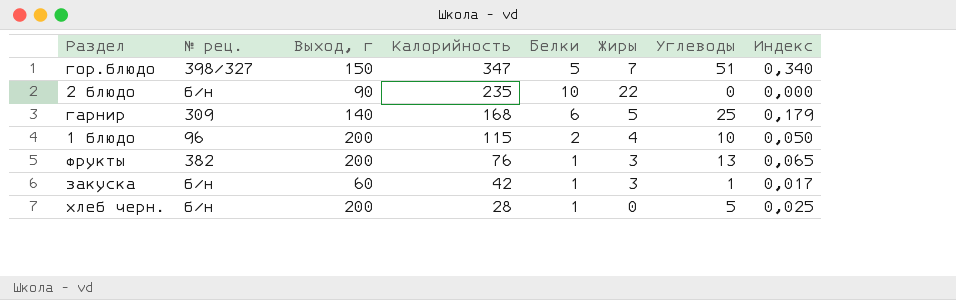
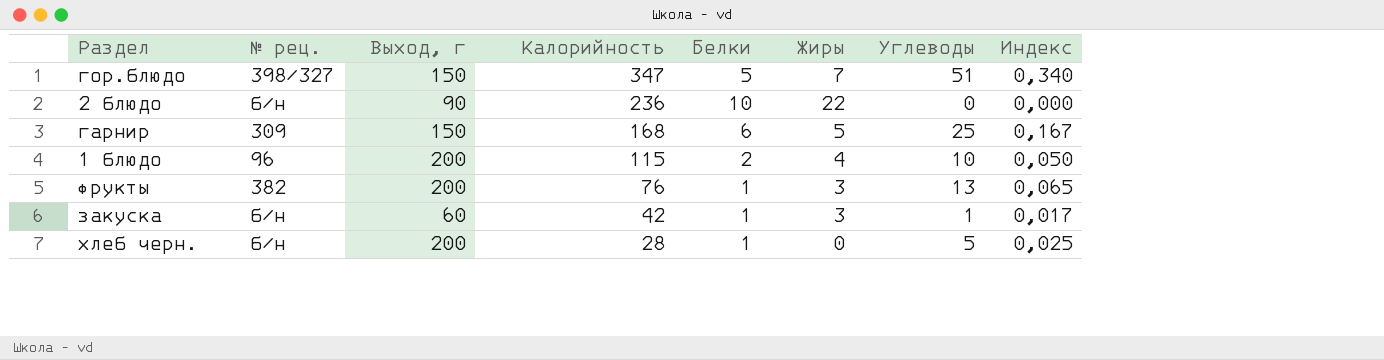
2 блюдо | Калорийность: 235 -> 236
гарнир | Выход, г: 140 -> 150
гарнир | Индекс: 0,179 -> 0,167

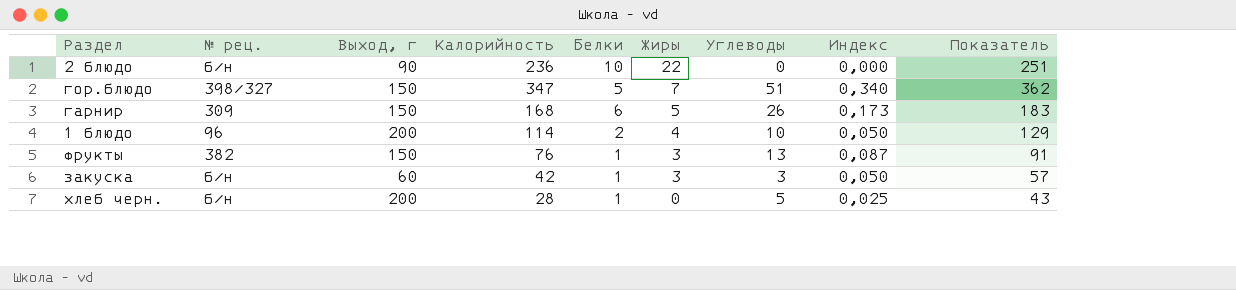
row order: Калорийность descending -> Жиры descending
column Показатель | formula: none -> [Калорийность] + 15
гарнир | Углеводы: 25 -> 26
гарнир | Индекс: 0,167 -> 0,173
1 блюдо | Калорийность: 115 -> 114
фрукты | Выход, г: 200 -> 150
фрукты | Индекс: 0,065 -> 0,087
закуска | Углеводы: 1 -> 3
закуска | Индекс: 0,017 -> 0,050

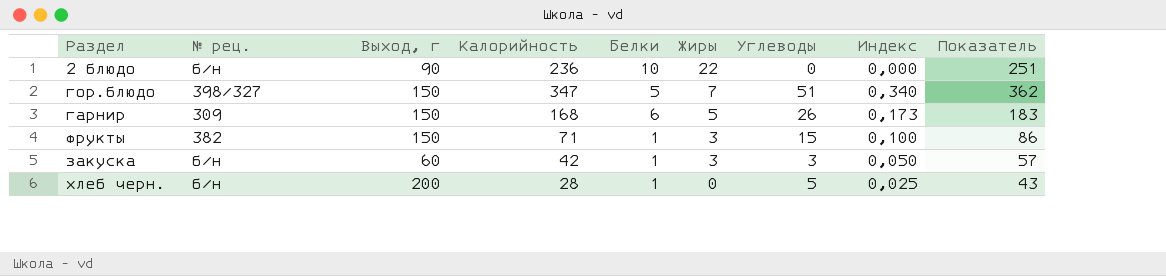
row 1 блюдо: 96 | 200 | 114 | 2 | 4 | 10 | 0,050 | 129 -> none
фрукты | Калорийность: 76 -> 71
фрукты | Углеводы: 13 -> 15
фрукты | Индекс: 0,087 -> 0,100
фрукты | Показатель: 91 -> 86

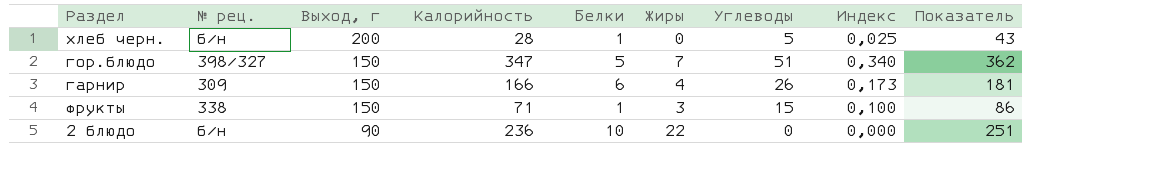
row order: Жиры descending -> Выход, г descending
row закуска: б/н | 60 | 42 | 1 | 3 | 3 | 0,050 | 57 -> none
гарнир | Калорийность: 168 -> 166
гарнир | Жиры: 5 -> 4
гарнир | Показатель: 183 -> 181
фрукты | № рец.: 382 -> 338

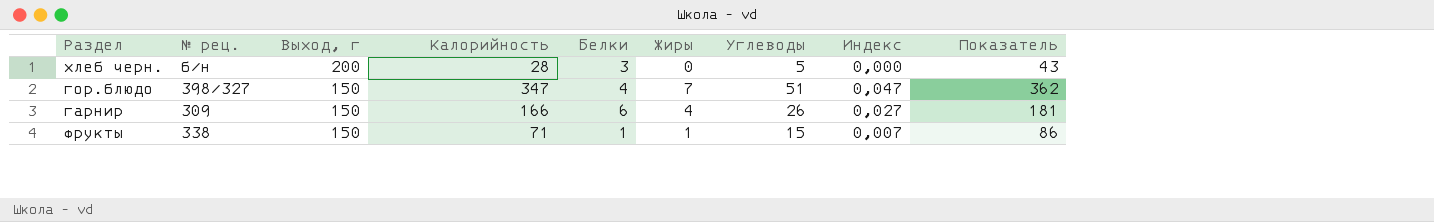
column Индекс | formula: [Углеводы] / [Выход, г] -> [Жиры] / [Выход, г]
row 2 блюдо: б/н | 90 | 236 | 10 | 22 | 0 | 0,000 | 251 -> none
хлеб черн. | Белки: 1 -> 3
гор.блюдо | Белки: 5 -> 4
фрукты | Жиры: 3 -> 1

